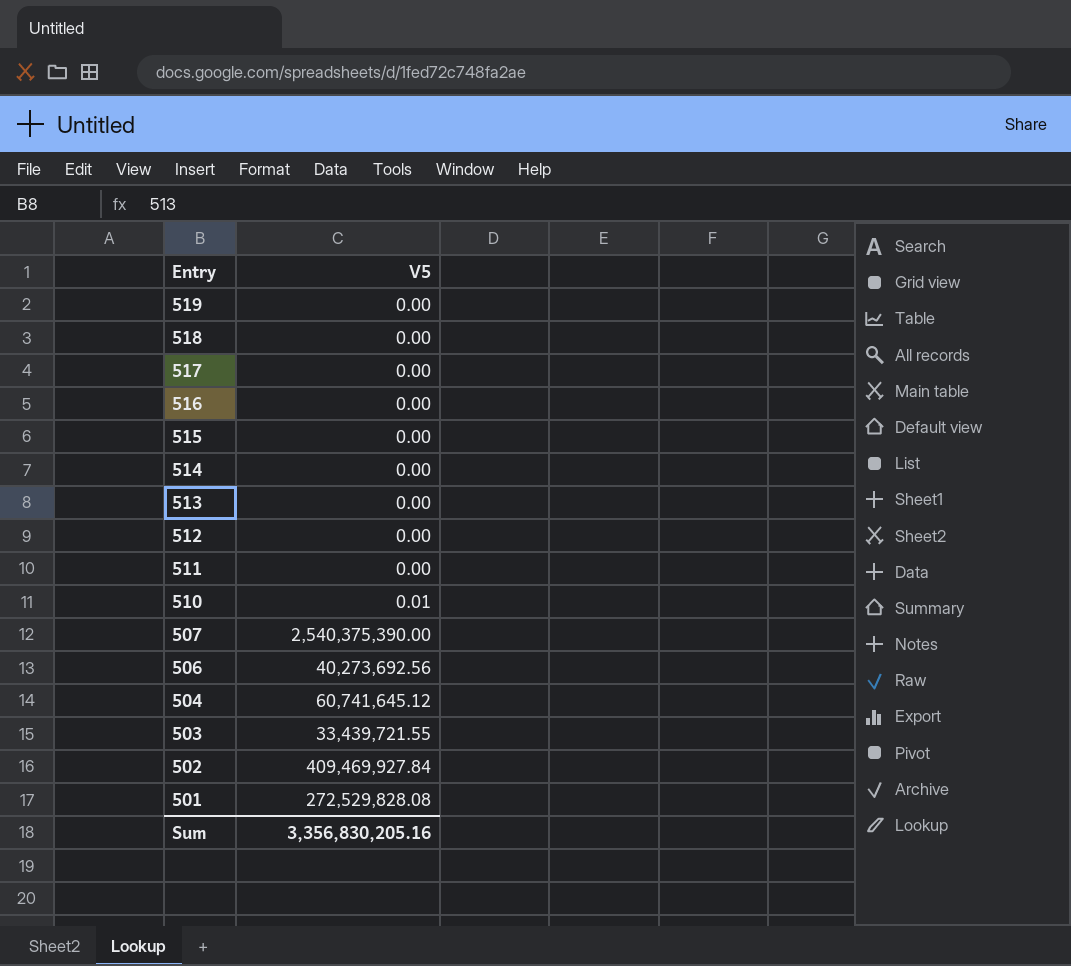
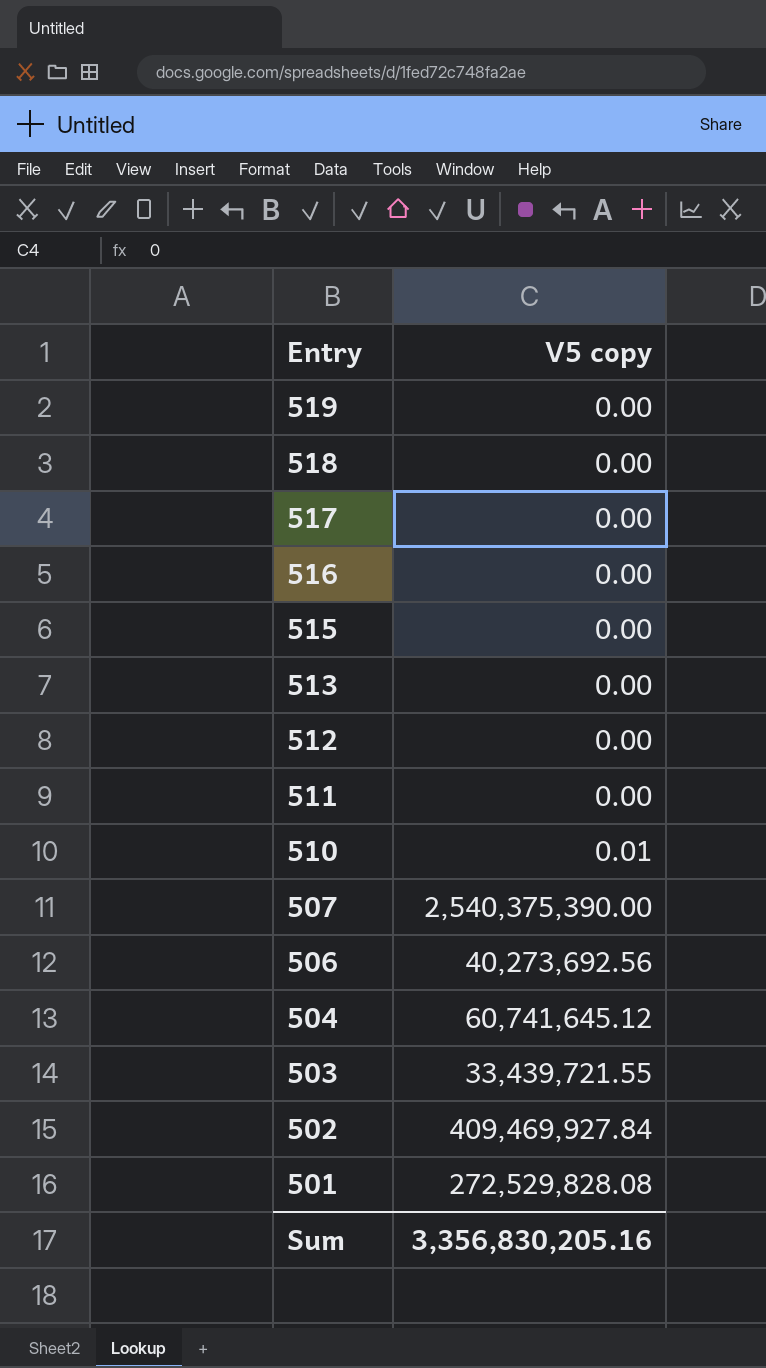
column name: V5 -> V5 copy
row 514: 0.00 -> none

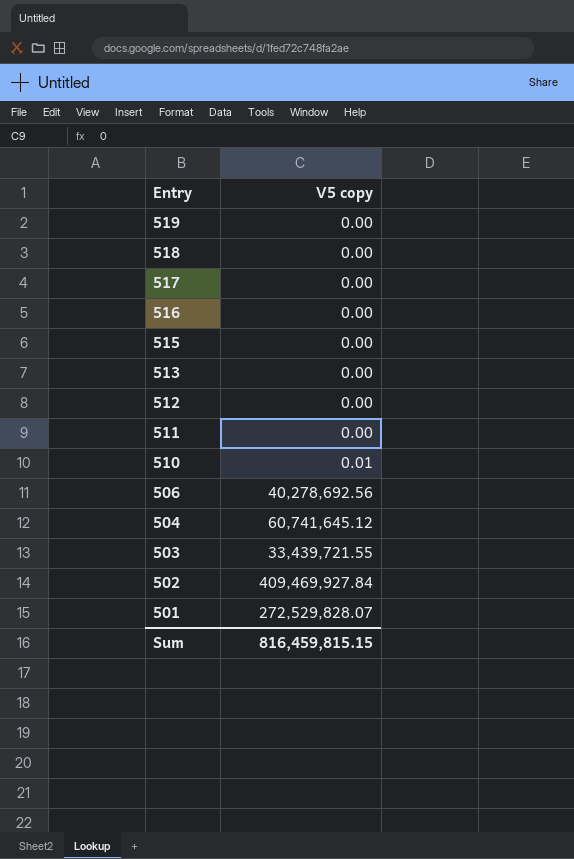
row 507: 2,540,375,390.00 -> none
506 | V5 copy: 40,273,692.56 -> 40,278,692.56
501 | V5 copy: 272,529,828.08 -> 272,529,828.07
Sum | V5 copy: 3,356,830,205.16 -> 816,459,815.15

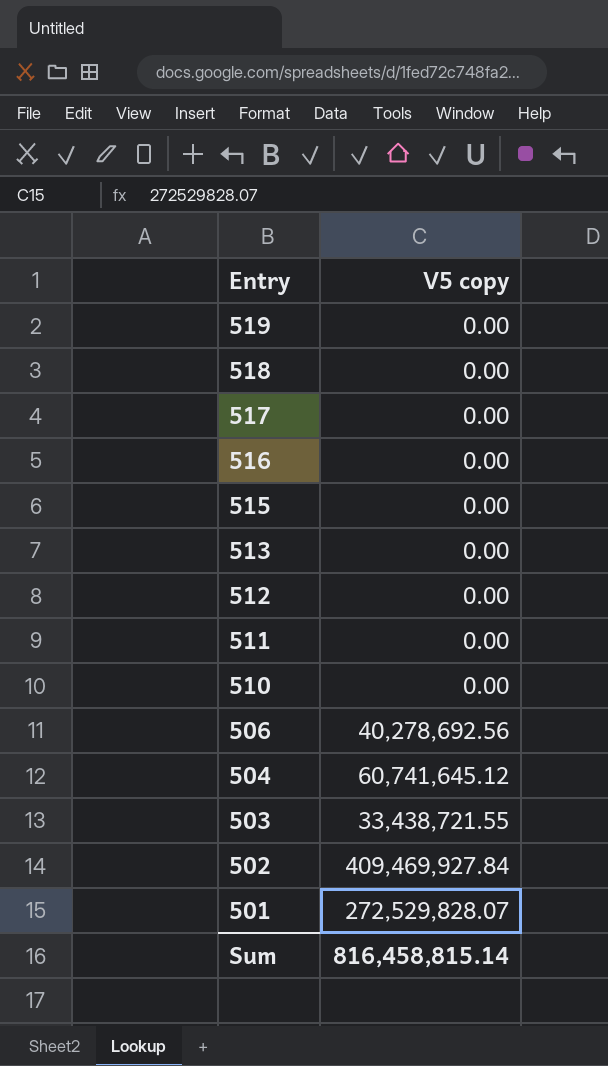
510 | V5 copy: 0.01 -> 0.00
503 | V5 copy: 33,439,721.55 -> 33,438,721.55
Sum | V5 copy: 816,459,815.15 -> 816,458,815.14

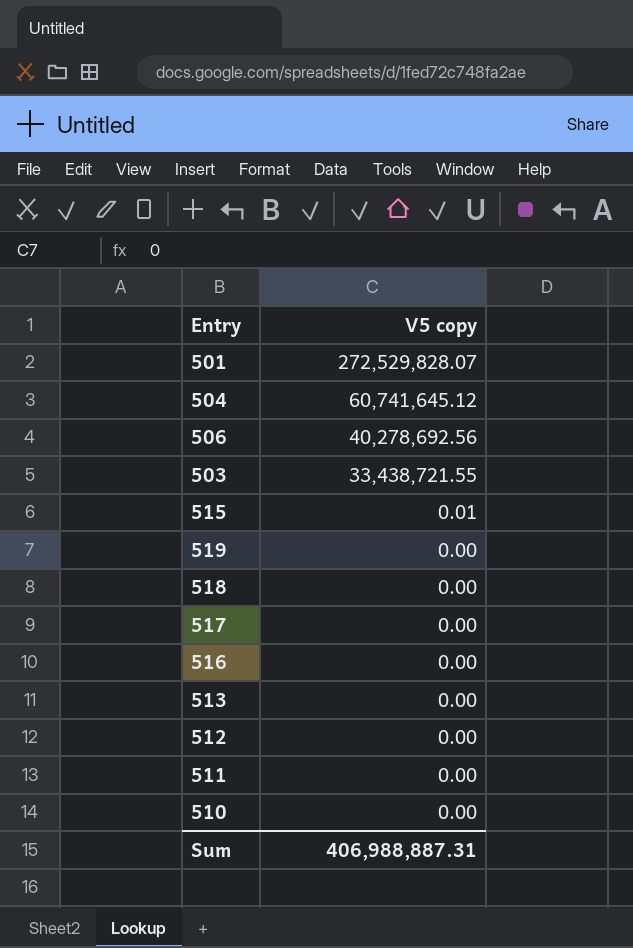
row order: Entry descending -> V5 copy descending
row 502: 409,469,927.84 -> none
515 | V5 copy: 0.00 -> 0.01
Sum | V5 copy: 816,458,815.14 -> 406,988,887.31

